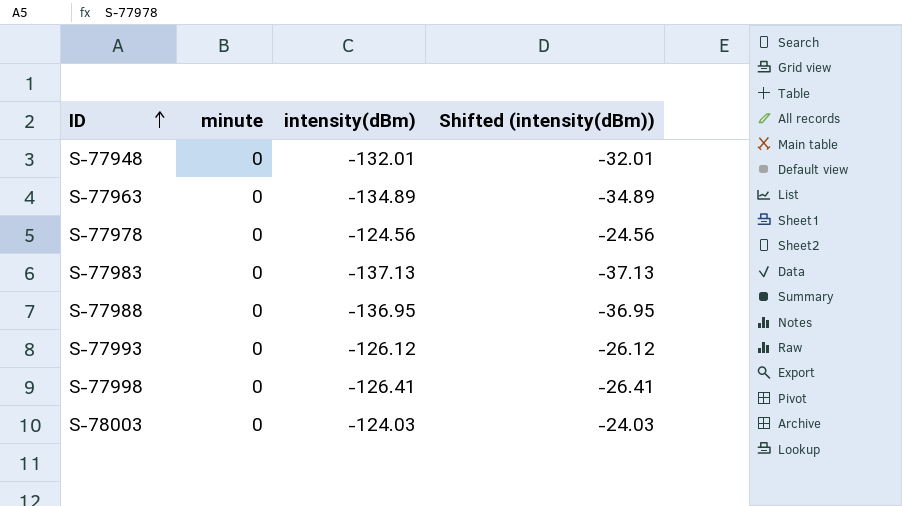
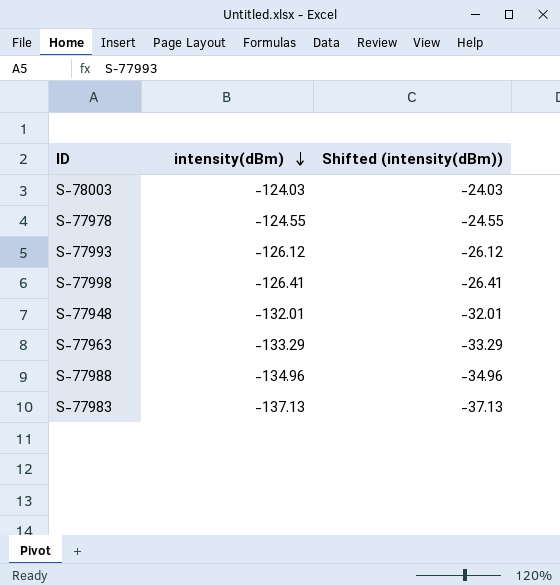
row order: ID ascending -> intensity(dBm) descending
column minute | position: 2 -> none
S-77978 | intensity(dBm): -124.56 -> -124.55
S-77978 | Shifted (intensity(dBm)): -24.56 -> -24.55
S-77963 | intensity(dBm): -134.89 -> -133.29
S-77963 | Shifted (intensity(dBm)): -34.89 -> -33.29
S-77988 | intensity(dBm): -136.95 -> -134.96
S-77988 | Shifted (intensity(dBm)): -36.95 -> -34.96

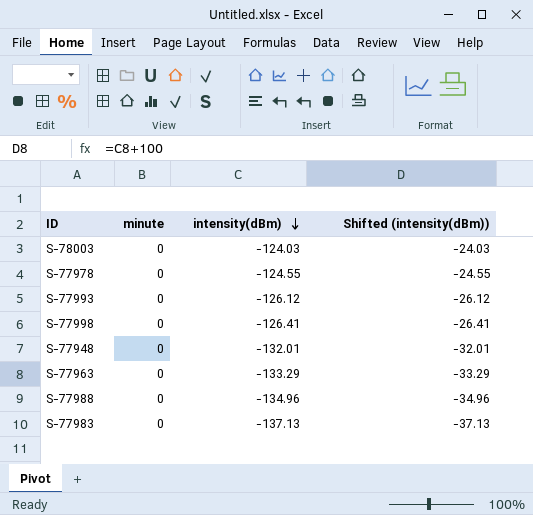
column minute | position: none -> 2

